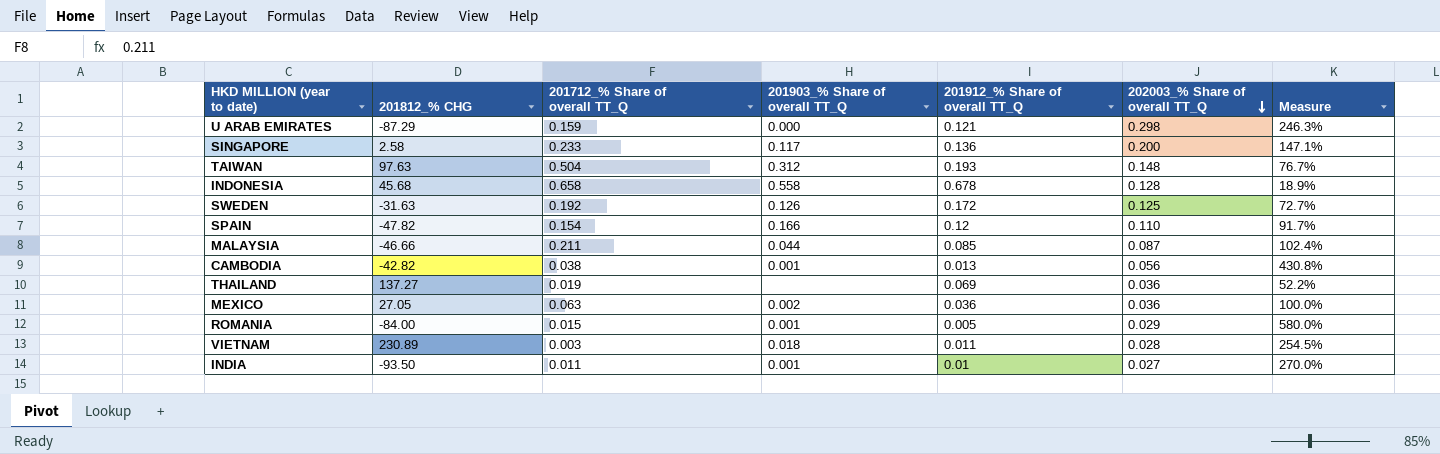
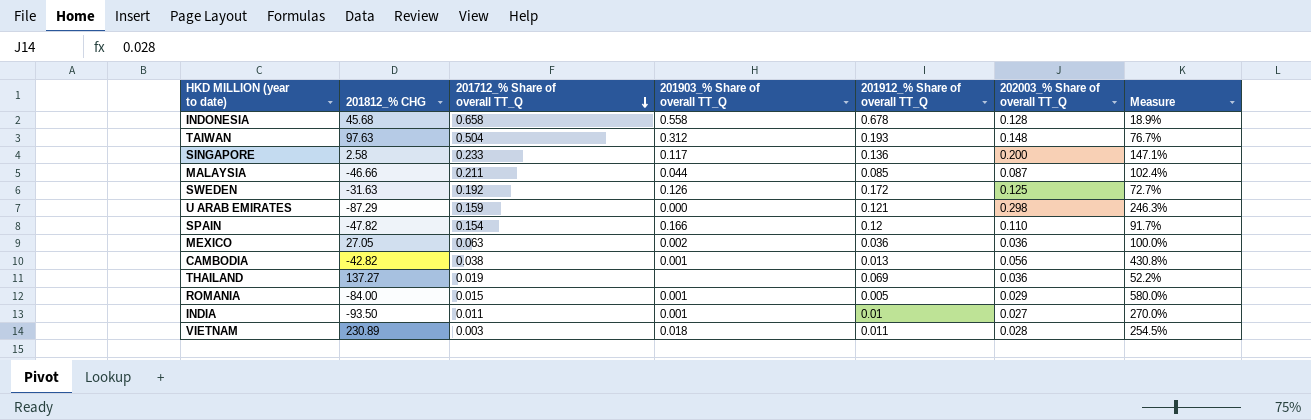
row order: 202003_% Share of overall TT_Q descending -> 201712_% Share of overall TT_Q descending

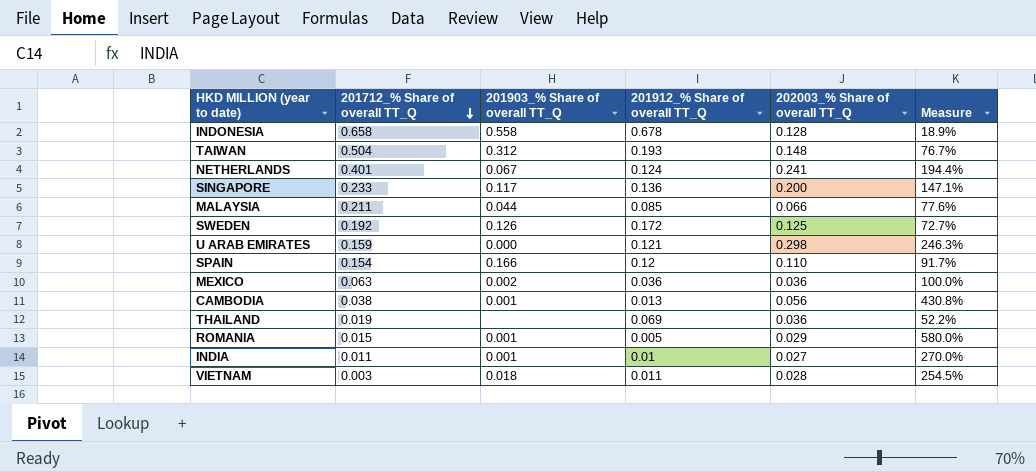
column 201812_% CHG | position: 2 -> none
row NETHERLANDS: none -> 0.401 | 0.067 | 0.124 | 0.241 | 194.4%
MALAYSIA | 202003_% Share of overall TT_Q: 0.087 -> 0.066
MALAYSIA | Measure: 102.4% -> 77.6%

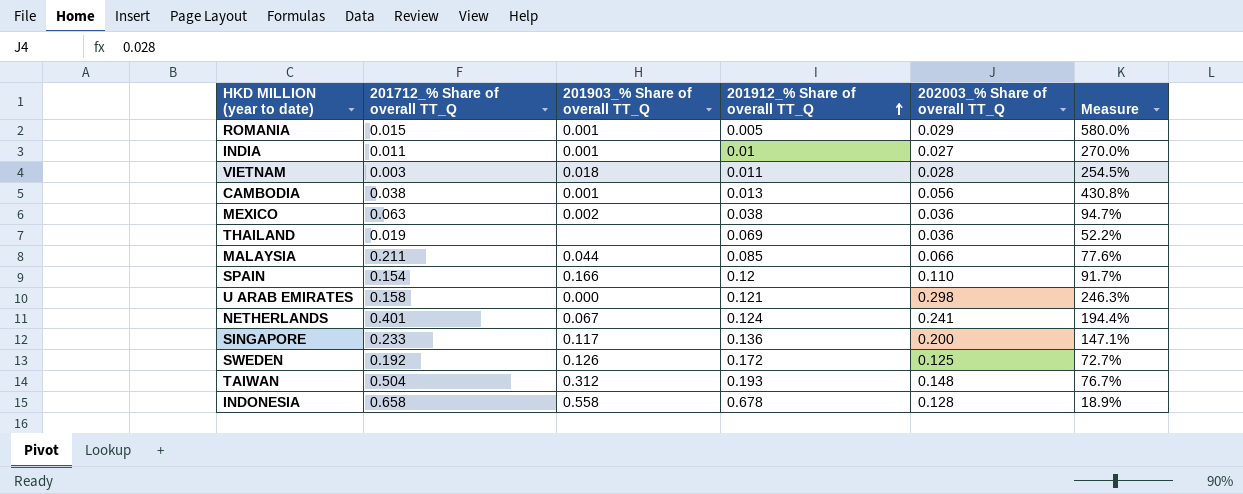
row order: 201712_% Share of overall TT_Q descending -> 201912_% Share of overall TT_Q ascending
MEXICO | 201912_% Share of overall TT_Q: 0.036 -> 0.038
MEXICO | Measure: 100.0% -> 94.7%
U ARAB EMIRATES | 201712_% Share of overall TT_Q: 0.159 -> 0.158

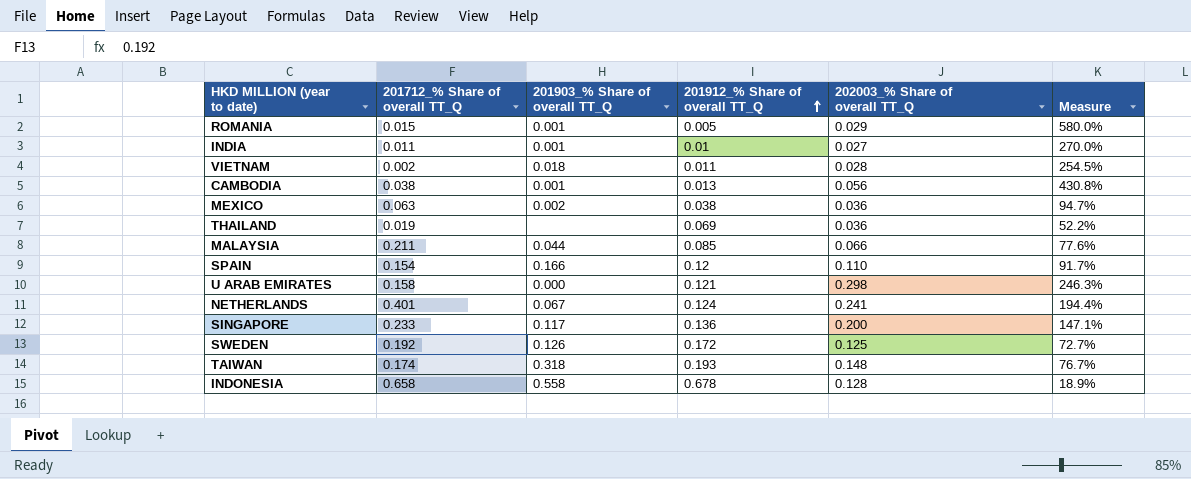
VIETNAM | 201712_% Share of overall TT_Q: 0.003 -> 0.002
TAIWAN | 201712_% Share of overall TT_Q: 0.504 -> 0.174
TAIWAN | 201903_% Share of overall TT_Q: 0.312 -> 0.318

